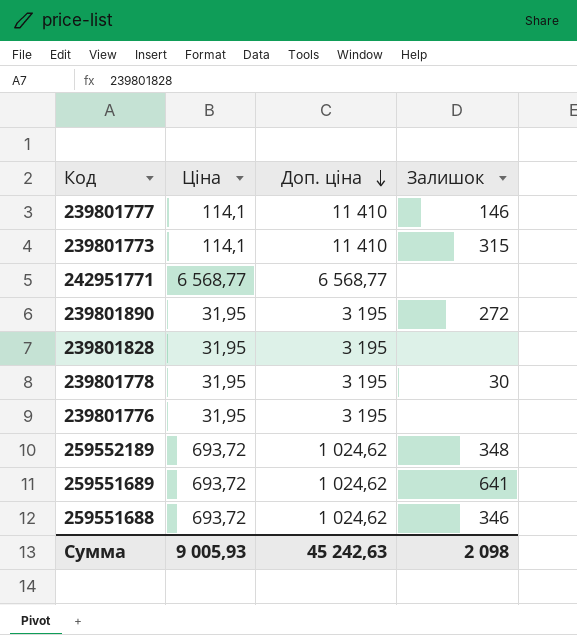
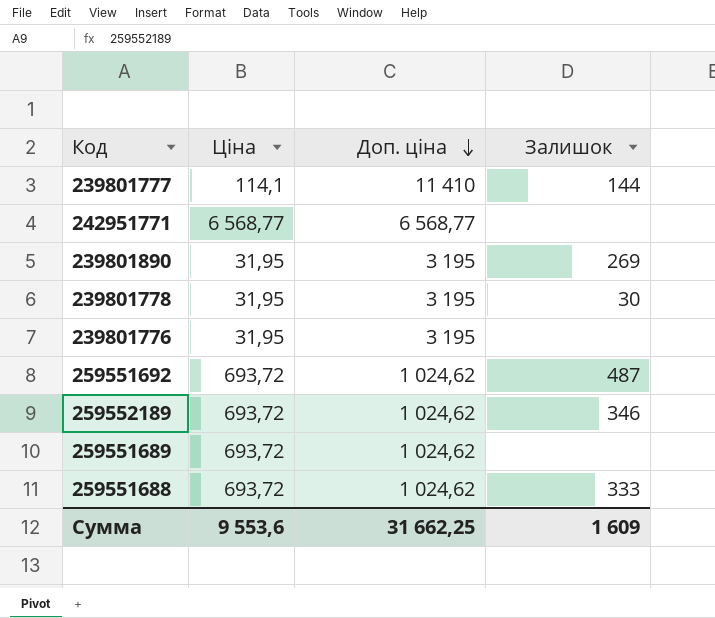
row 239801773: 114,1 | 11 410 | 315 -> none
row 239801828: 31,95 | 3 195 | none -> none
239801777 | Залишок: 146 -> 144
239801890 | Залишок: 272 -> 269
row 259551692: none -> 693,72 | 1 024,62 | 487
259552189 | Залишок: 348 -> 346
259551689 | Залишок: 641 -> none
259551688 | Залишок: 346 -> 333
Сумма | Ціна: 9 005,93 -> 9 553,6
Сумма | Доп. ціна: 45 242,63 -> 31 662,25
Сумма | Залишок: 2 098 -> 1 609

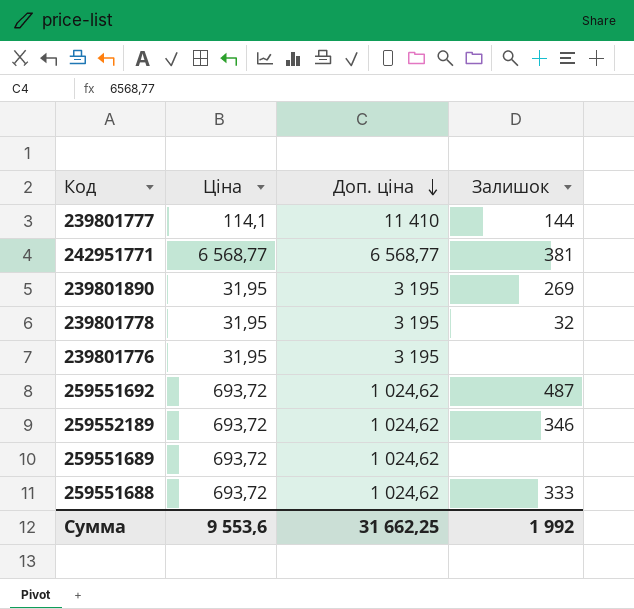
242951771 | Залишок: none -> 381
239801778 | Залишок: 30 -> 32
Сумма | Залишок: 1 609 -> 1 992

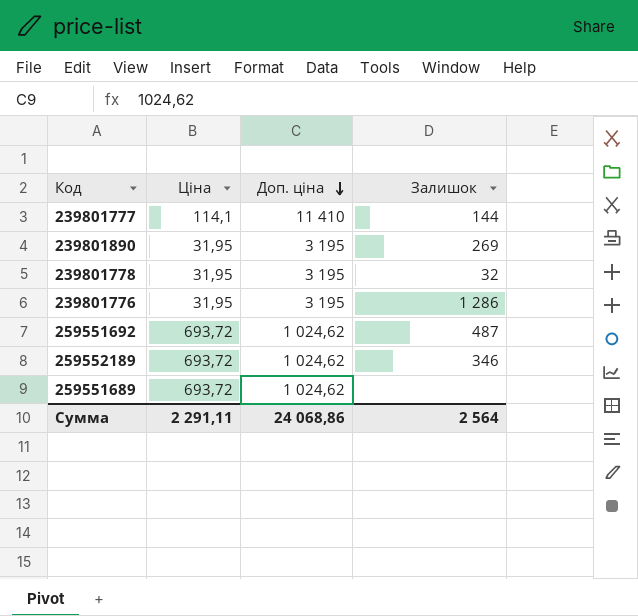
row 242951771: 6 568,77 | 6 568,77 | 381 -> none
row 259551688: 693,72 | 1 024,62 | 333 -> none
239801776 | Залишок: none -> 1 286
Сумма | Ціна: 9 553,6 -> 2 291,11
Сумма | Доп. ціна: 31 662,25 -> 24 068,86
Сумма | Залишок: 1 992 -> 2 564

